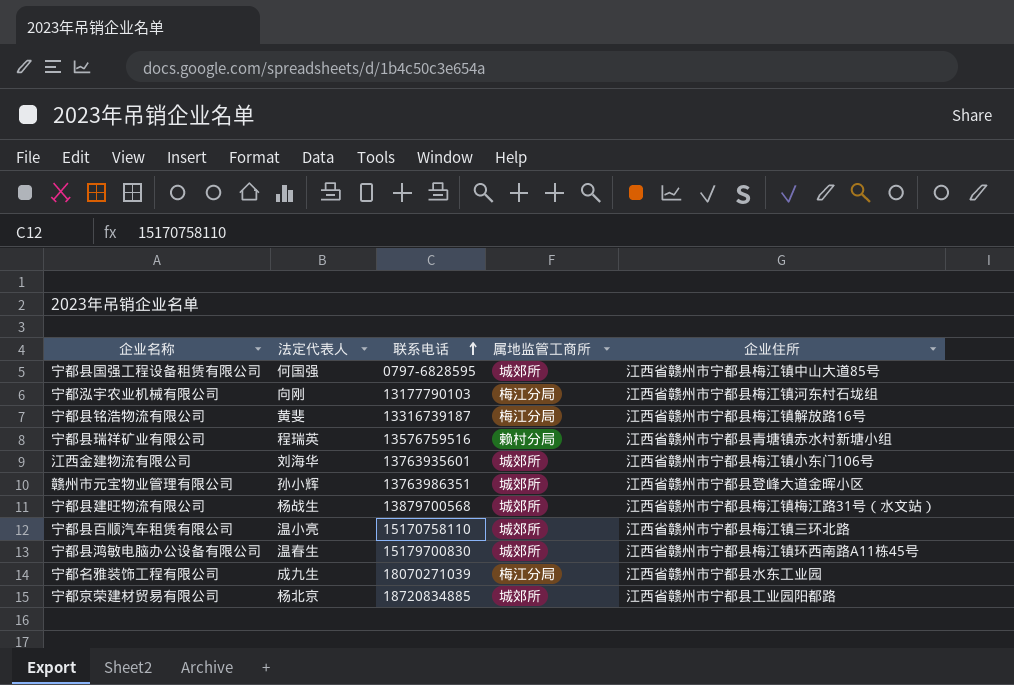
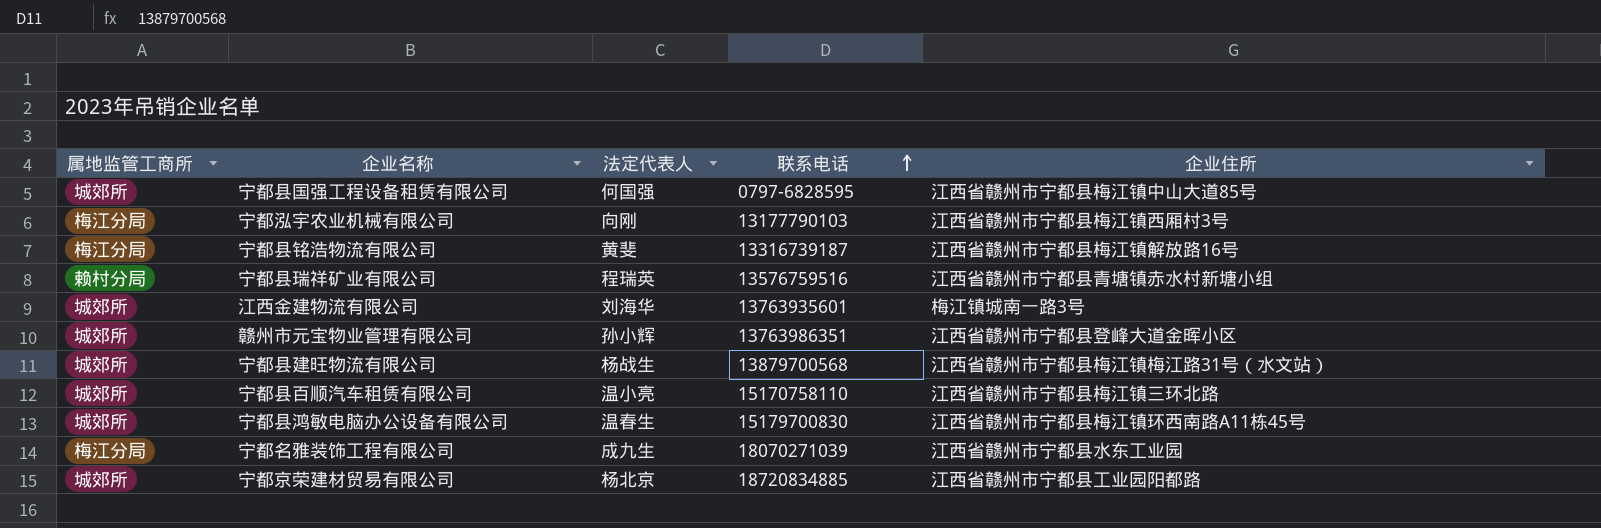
column 属地监管工商所 | position: 4 -> 1
宁都泓宇农业机械有限公司 | 企业住所: 江西省赣州市宁都县梅江镇河东村石垅组 -> 江西省赣州市宁都县梅江镇西厢村3号
江西金建物流有限公司 | 企业住所: 江西省赣州市宁都县梅江镇小东门106号 -> 梅江镇城南一路3号

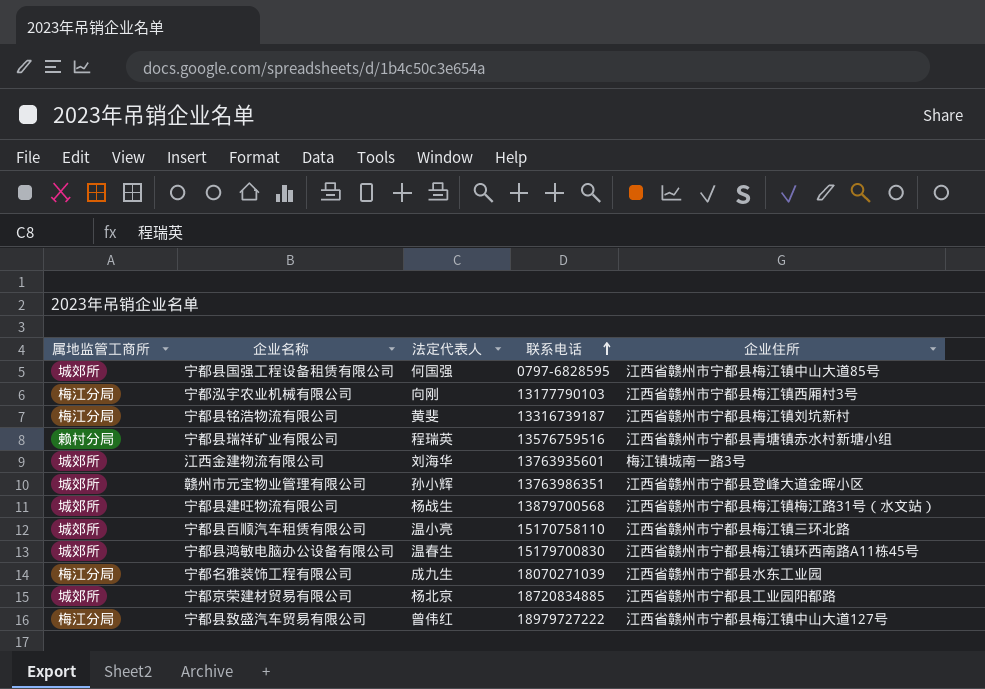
宁都县铭浩物流有限公司 | 企业住所: 江西省赣州市宁都县梅江镇解放路16号 -> 江西省赣州市宁都县梅江镇刘坑新村
row 宁都县致盛汽车贸易有限公司: none -> 梅江分局 | 曾伟红 | 18979727222 | 江西省赣州市宁都县梅江镇中山大道127号

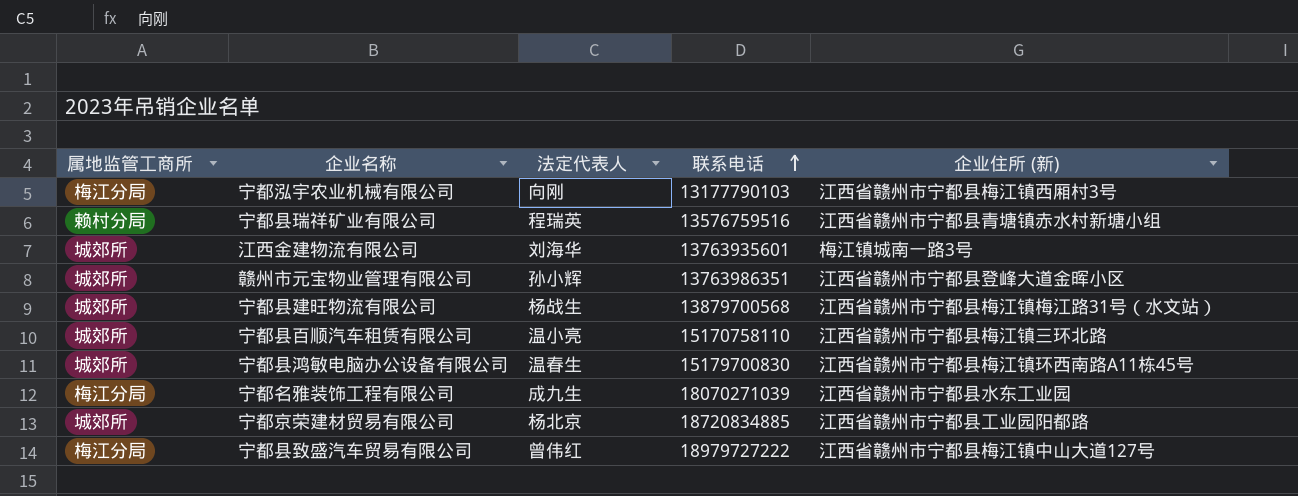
column name: 企业住所 -> 企业住所 (新)
row 宁都县国强工程设备租赁有限公司: 城郊所 | 何国强 | 0797-6828595 | 江西省赣州市宁都县梅江镇中山大道85号 -> none
row 宁都县铭浩物流有限公司: 梅江分局 | 黄斐 | 13316739187 | 江西省赣州市宁都县梅江镇刘坑新村 -> none

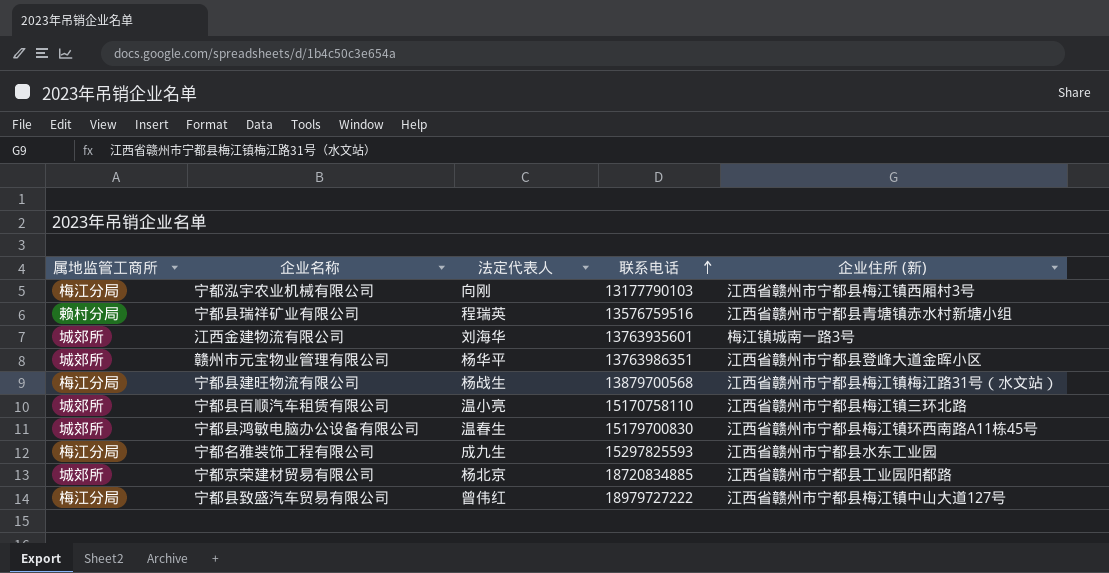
赣州市元宝物业管理有限公司 | 法定代表人: 孙小辉 -> 杨华平
宁都县建旺物流有限公司 | 属地监管工商所: 城郊所 -> 梅江分局
宁都名雅装饰工程有限公司 | 联系电话: 18070271039 -> 15297825593

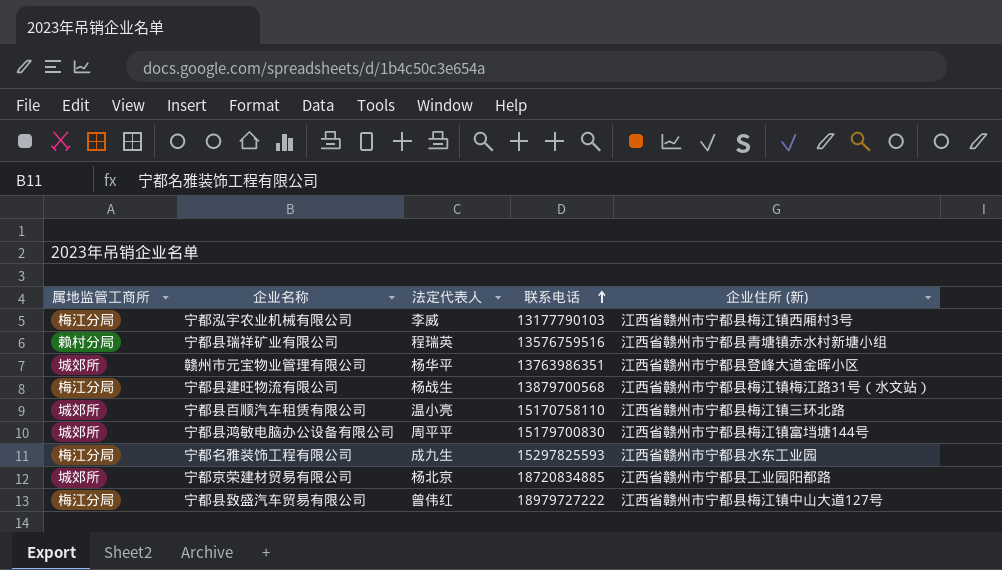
row 江西金建物流有限公司: 城郊所 | 刘海华 | 13763935601 | 梅江镇城南一路3号 -> none
宁都泓宇农业机械有限公司 | 法定代表人: 向刚 -> 李威
宁都县鸿敏电脑办公设备有限公司 | 法定代表人: 温春生 -> 周平平
宁都县鸿敏电脑办公设备有限公司 | 企业住所 (新): 江西省赣州市宁都县梅江镇环西南路A11栋45号 -> 江西省赣州市宁都县梅江镇富垱塘144号

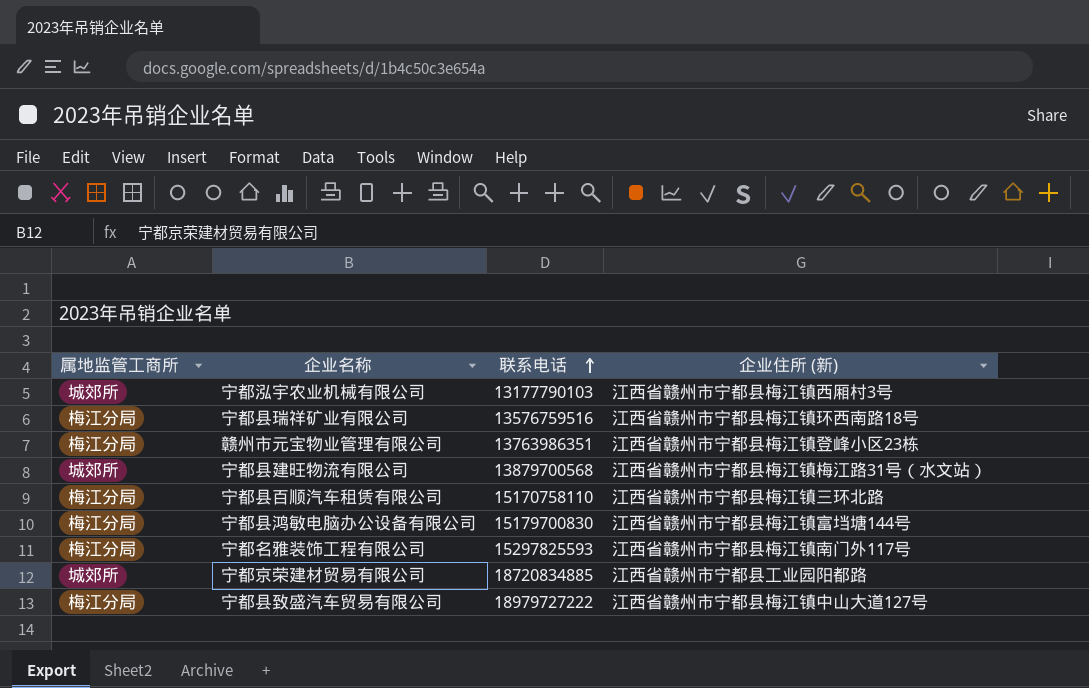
column 法定代表人 | position: 3 -> none
宁都泓宇农业机械有限公司 | 属地监管工商所: 梅江分局 -> 城郊所
宁都县瑞祥矿业有限公司 | 属地监管工商所: 赖村分局 -> 梅江分局
宁都县瑞祥矿业有限公司 | 企业住所 (新): 江西省赣州市宁都县青塘镇赤水村新塘小组 -> 江西省赣州市宁都县梅江镇环西南路18号
赣州市元宝物业管理有限公司 | 属地监管工商所: 城郊所 -> 梅江分局
赣州市元宝物业管理有限公司 | 企业住所 (新): 江西省赣州市宁都县登峰大道金晖小区 -> 江西省赣州市宁都县梅江镇登峰小区23栋
宁都县建旺物流有限公司 | 属地监管工商所: 梅江分局 -> 城郊所
宁都县百顺汽车租赁有限公司 | 属地监管工商所: 城郊所 -> 梅江分局
宁都县鸿敏电脑办公设备有限公司 | 属地监管工商所: 城郊所 -> 梅江分局
宁都名雅装饰工程有限公司 | 企业住所 (新): 江西省赣州市宁都县水东工业园 -> 江西省赣州市宁都县梅江镇南门外117号

